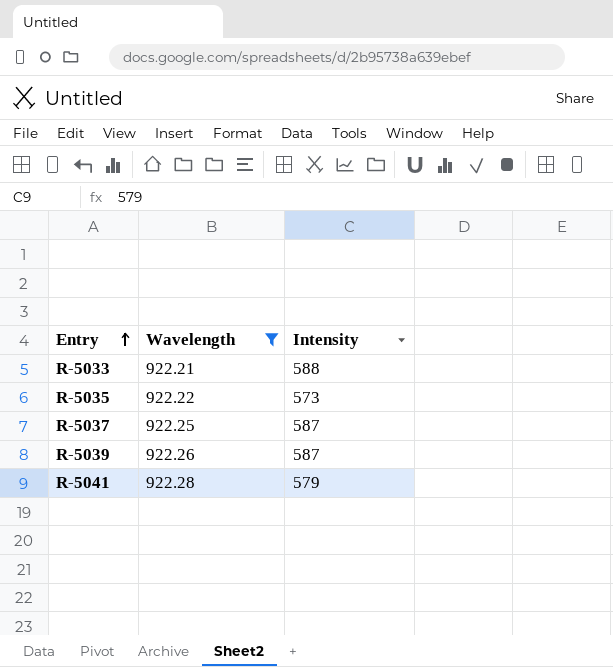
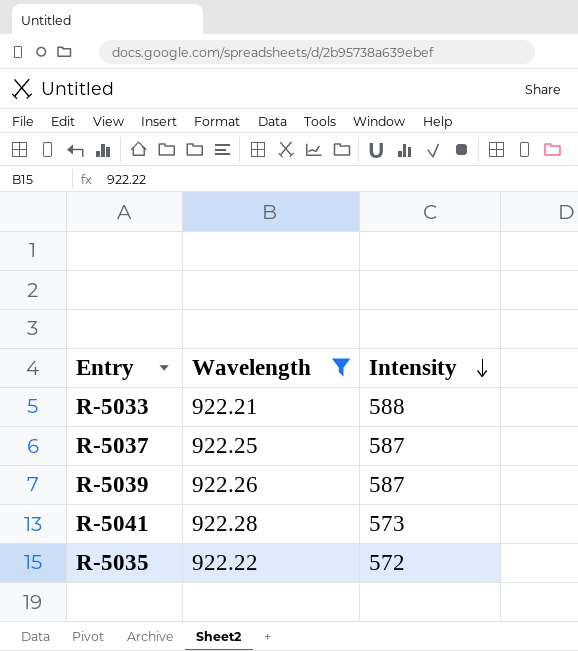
row order: Entry ascending -> Intensity descending
R-5041 | Intensity: 579 -> 573
R-5035 | Intensity: 573 -> 572

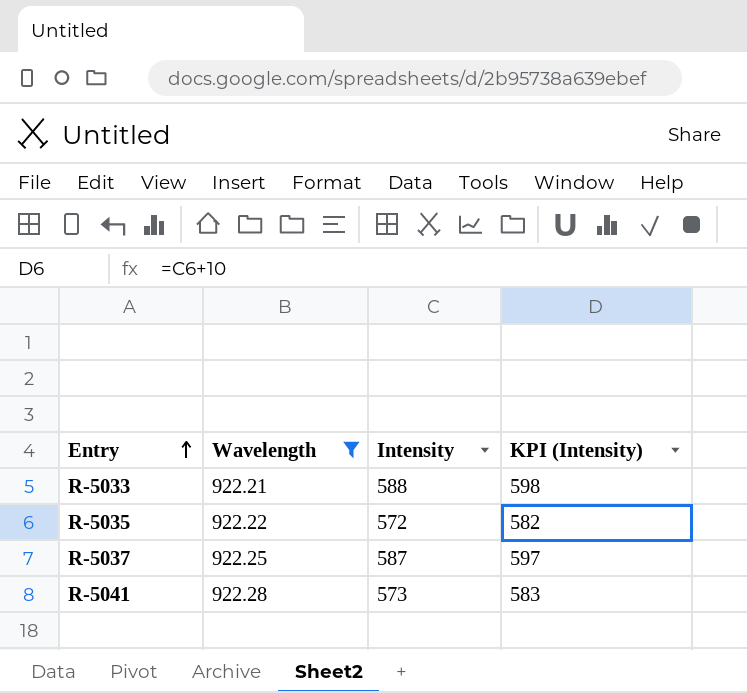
row order: Intensity descending -> Entry ascending
column KPI (Intensity) | formula: none -> [Intensity] + 10
row R-5039: 922.26 | 587 -> none

